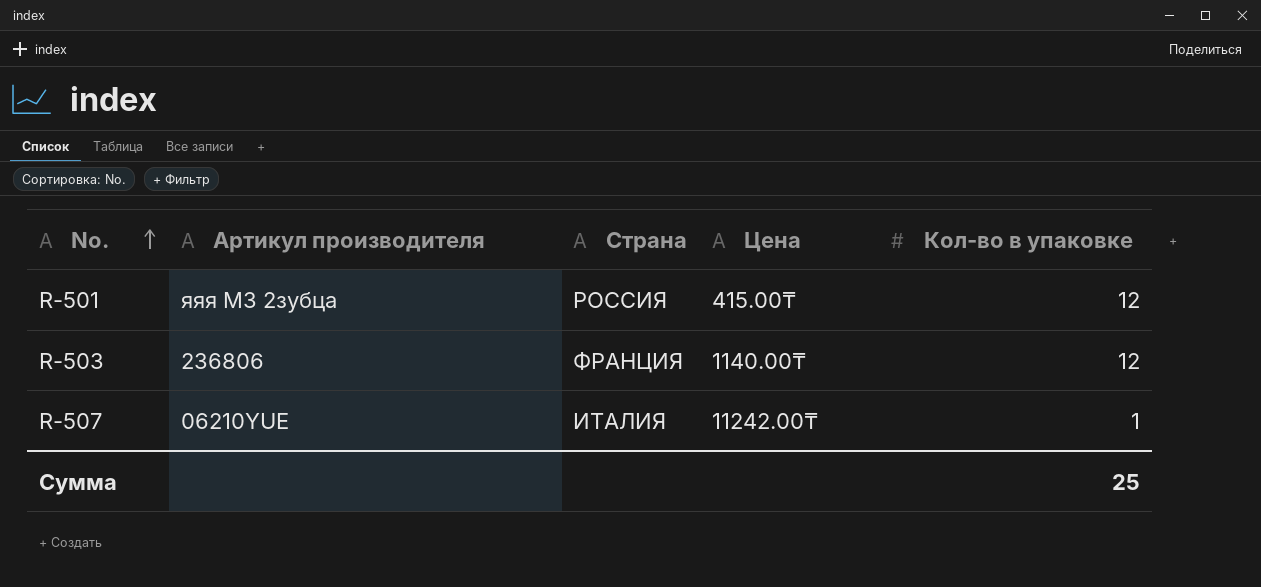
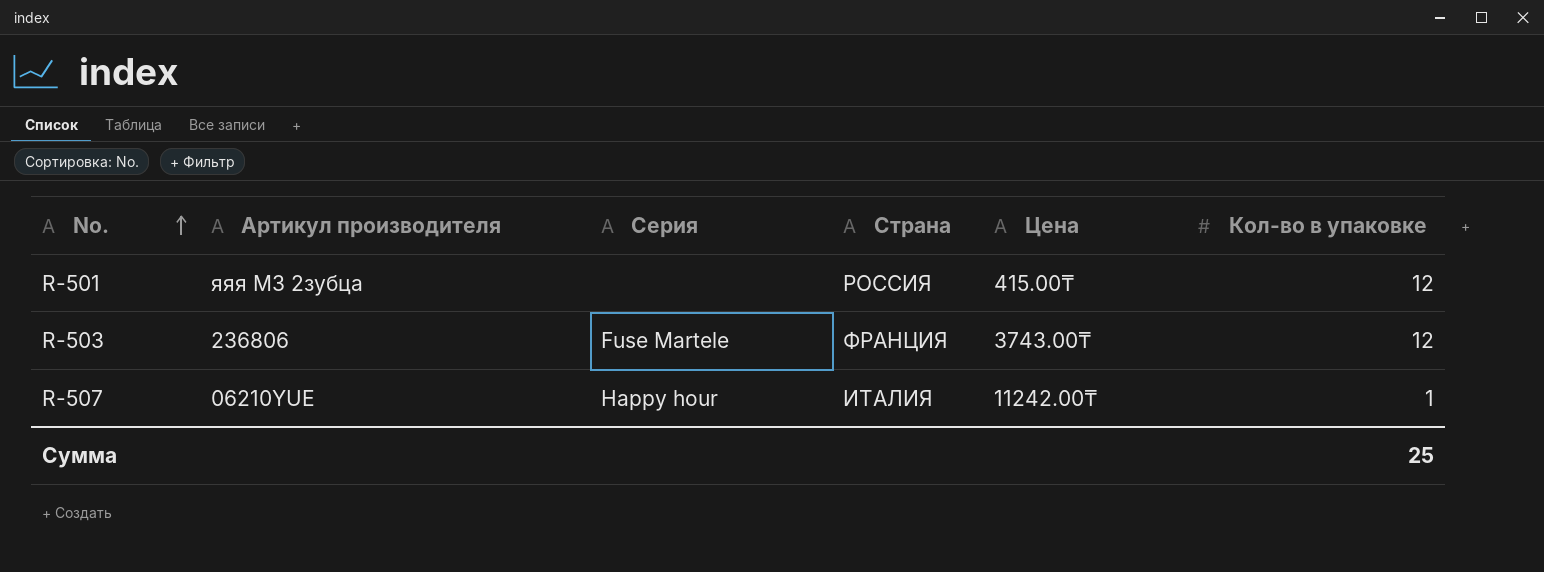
column Серия | position: none -> 3
R-503 | Цена: 1140.00₸ -> 3743.00₸

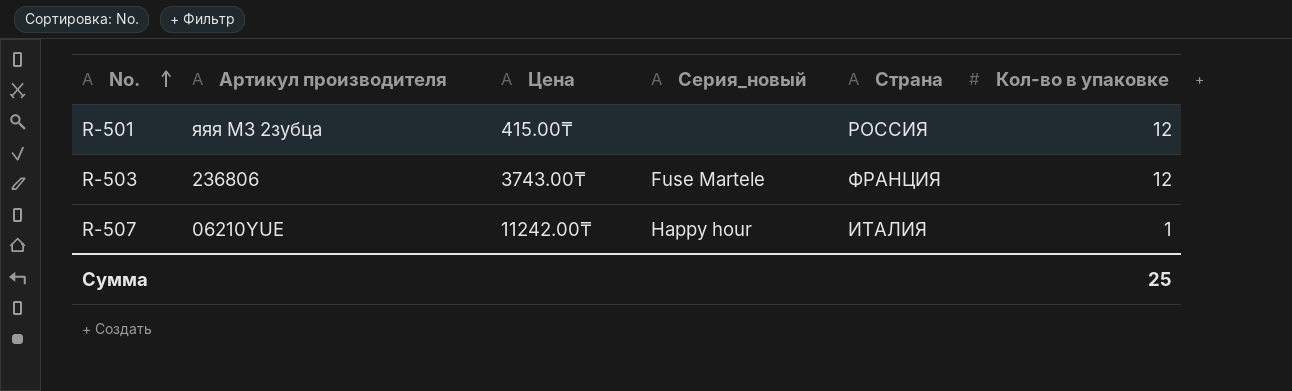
column Цена | position: 5 -> 3
column name: Серия -> Серия_новый

